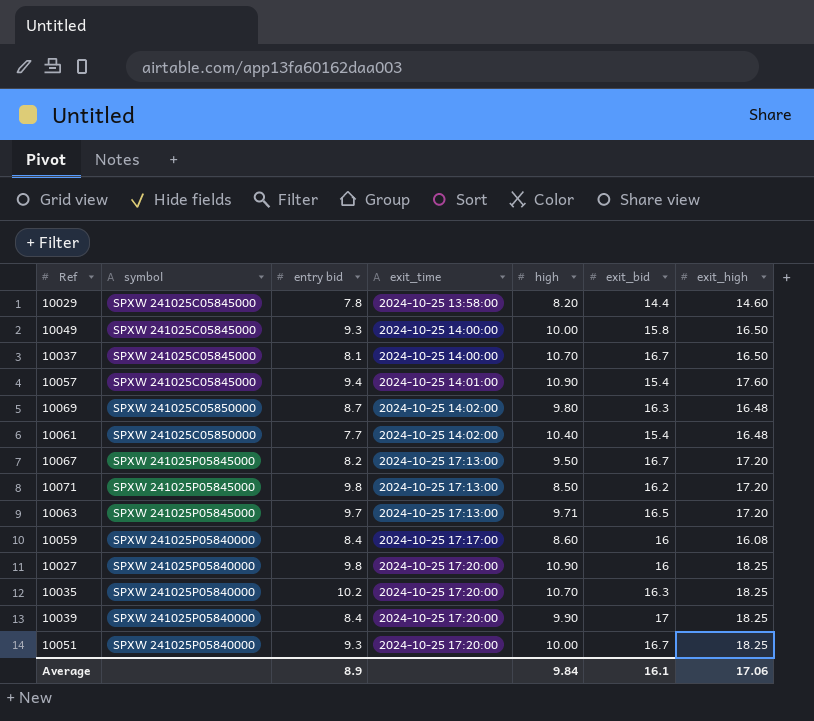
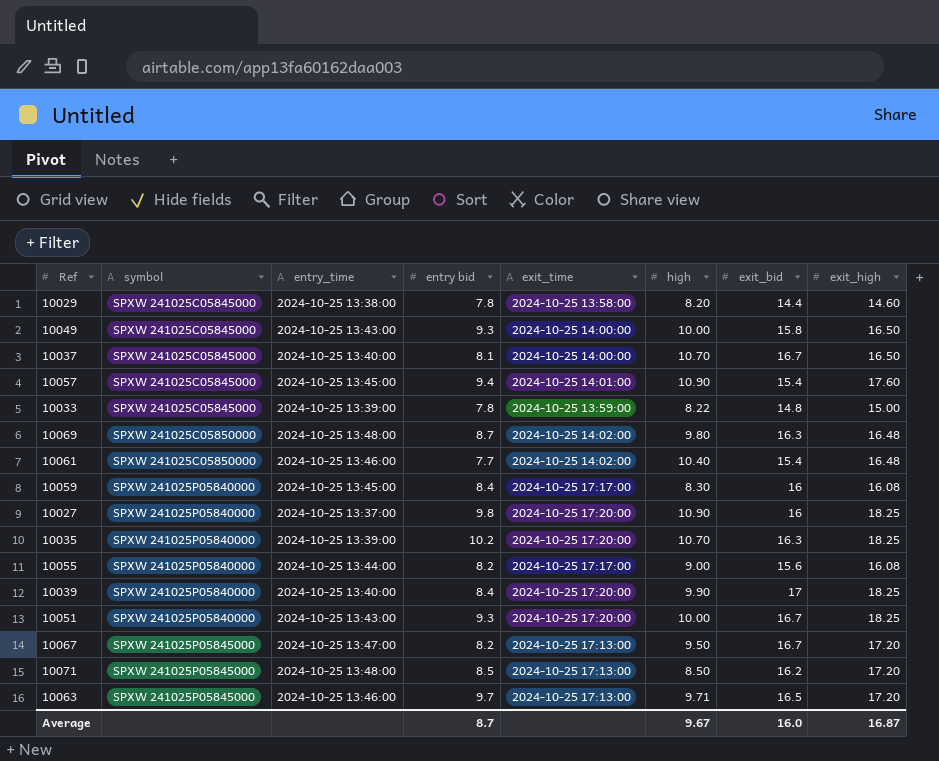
row order: exit_time ascending -> symbol ascending
column entry_time | position: none -> 3
row 10033: none -> SPXW 241025C05845000 | 2024-10-25 13:39:00 | 7.8 | 2024-10-25 13:59:00 | 8.22 | 14.8 | 15.00
10059 | high: 8.60 -> 8.30
row 10055: none -> SPXW 241025P05840000 | 2024-10-25 13:44:00 | 8.2 | 2024-10-25 17:17:00 | 9.00 | 15.6 | 16.08
10071 | entry bid: 9.8 -> 8.5
Average | entry bid: 8.9 -> 8.7
Average | high: 9.84 -> 9.67
Average | exit_bid: 16.1 -> 16.0
Average | exit_high: 17.06 -> 16.87

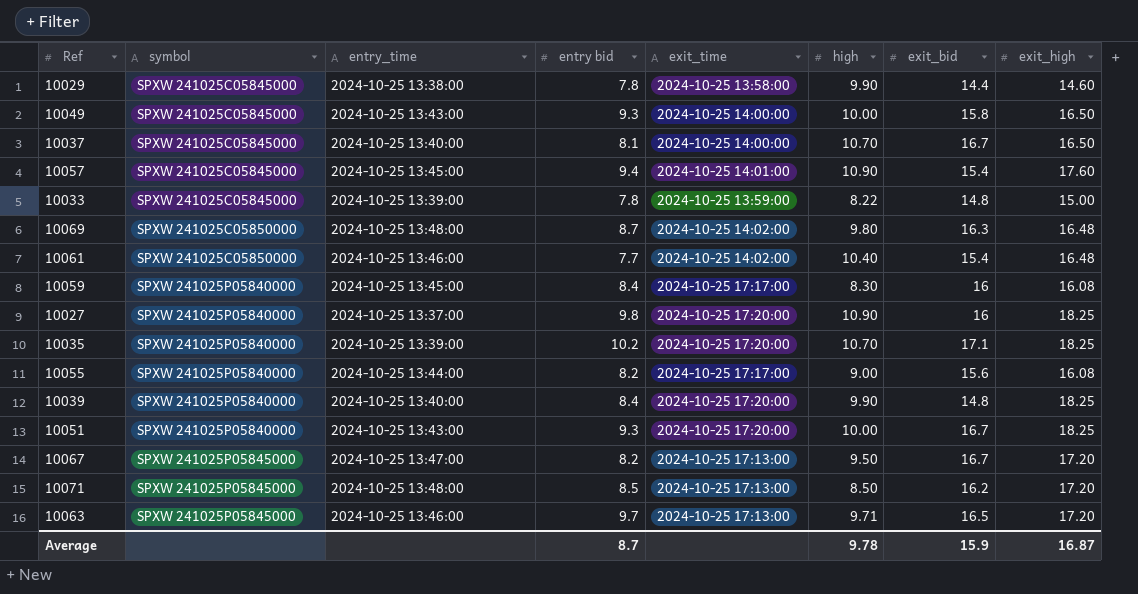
10029 | high: 8.20 -> 9.90
10035 | exit_bid: 16.3 -> 17.1
10039 | exit_bid: 17 -> 14.8
Average | high: 9.67 -> 9.78
Average | exit_bid: 16.0 -> 15.9

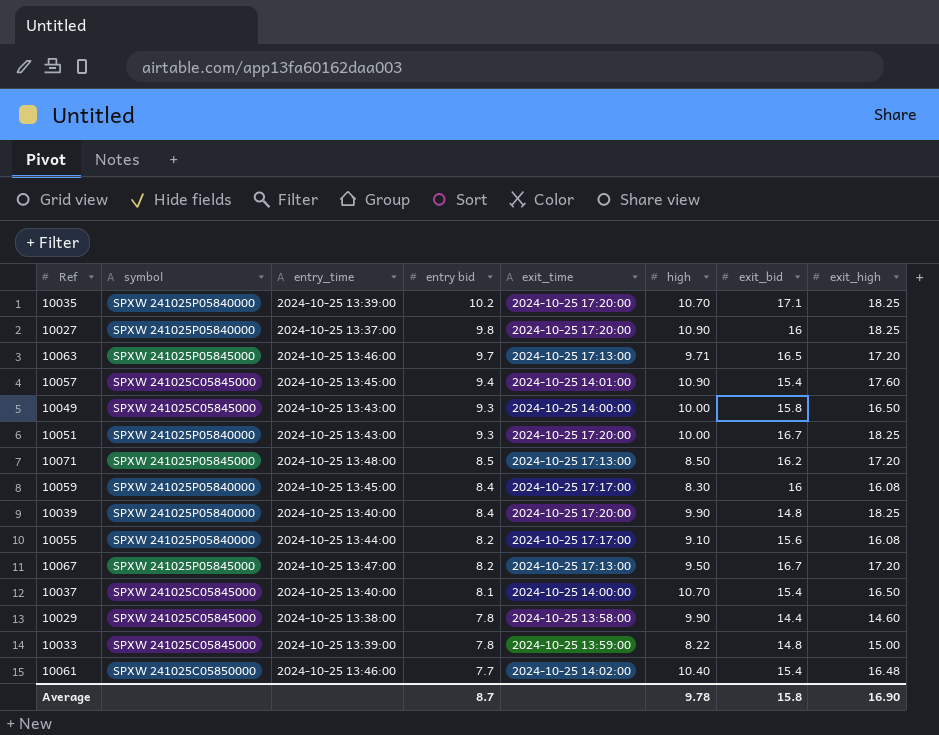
row order: symbol ascending -> entry bid descending
row 10069: SPXW 241025C05850000 | 2024-10-25 13:48:00 | 8.7 | 2024-10-25 14:02:00 | 9.80 | 16.3 | 16.48 -> none
10055 | high: 9.00 -> 9.10
10037 | exit_bid: 16.7 -> 15.4
Average | exit_bid: 15.9 -> 15.8
Average | exit_high: 16.87 -> 16.90

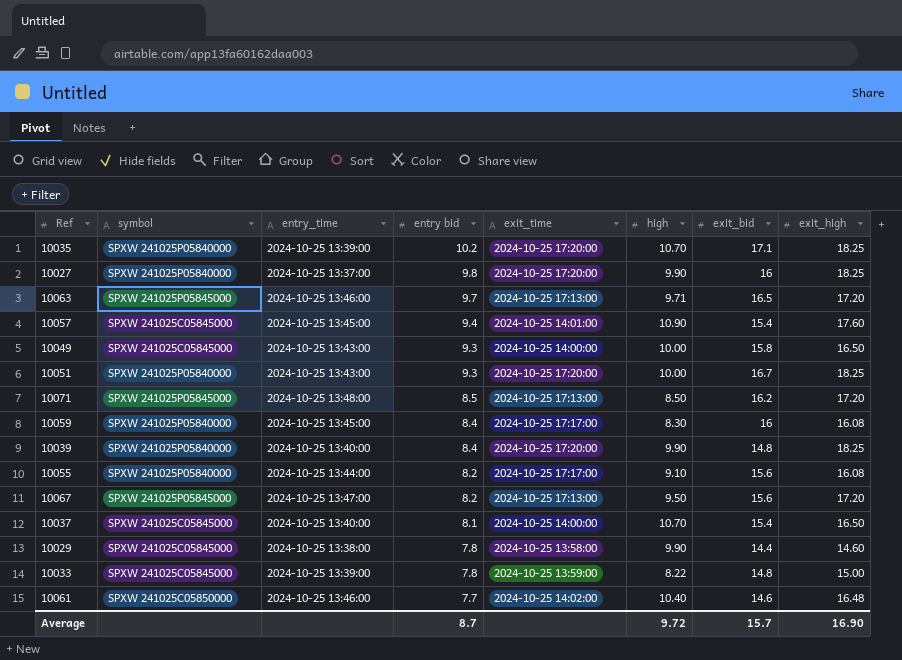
10027 | high: 10.90 -> 9.90
10067 | exit_bid: 16.7 -> 15.6
10061 | exit_bid: 15.4 -> 14.6
Average | high: 9.78 -> 9.72
Average | exit_bid: 15.8 -> 15.7

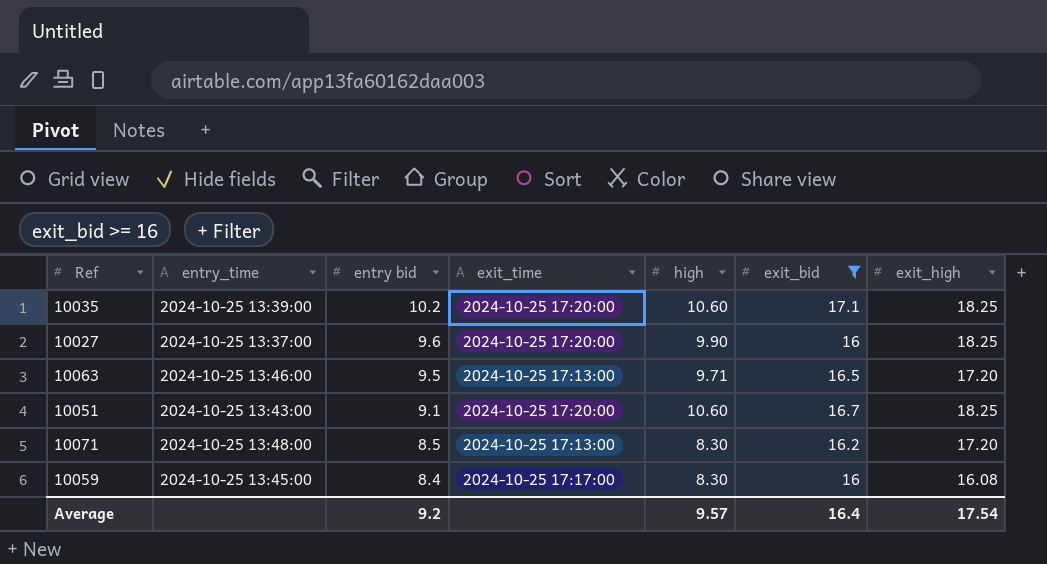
filter: none -> exit_bid >= 16
column symbol | position: 2 -> none
10035 | high: 10.70 -> 10.60
10027 | entry bid: 9.8 -> 9.6
10063 | entry bid: 9.7 -> 9.5
10051 | entry bid: 9.3 -> 9.1
10051 | high: 10.00 -> 10.60
10071 | high: 8.50 -> 8.30
Average | entry bid: 8.7 -> 9.2
Average | high: 9.72 -> 9.57
Average | exit_bid: 15.7 -> 16.4
Average | exit_high: 16.90 -> 17.54

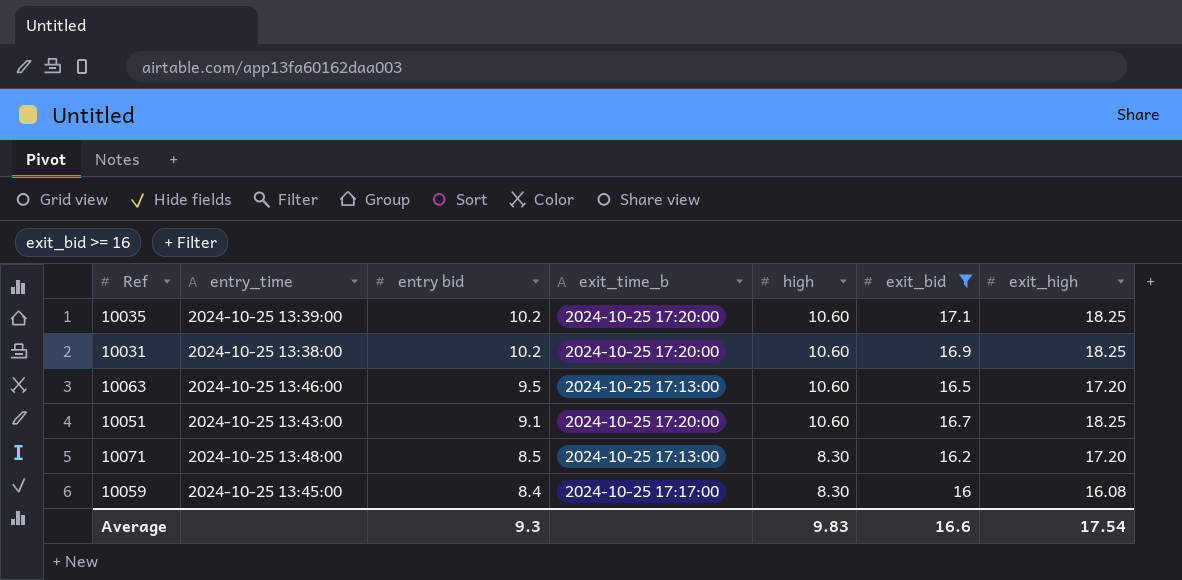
column name: exit_time -> exit_time_b
row 10027: 2024-10-25 13:37:00 | 9.6 | 2024-10-25 17:20:00 | 9.90 | 16 | 18.25 -> none
row 10031: none -> 2024-10-25 13:38:00 | 10.2 | 2024-10-25 17:20:00 | 10.60 | 16.9 | 18.25
10063 | high: 9.71 -> 10.60
Average | entry bid: 9.2 -> 9.3
Average | high: 9.57 -> 9.83
Average | exit_bid: 16.4 -> 16.6

